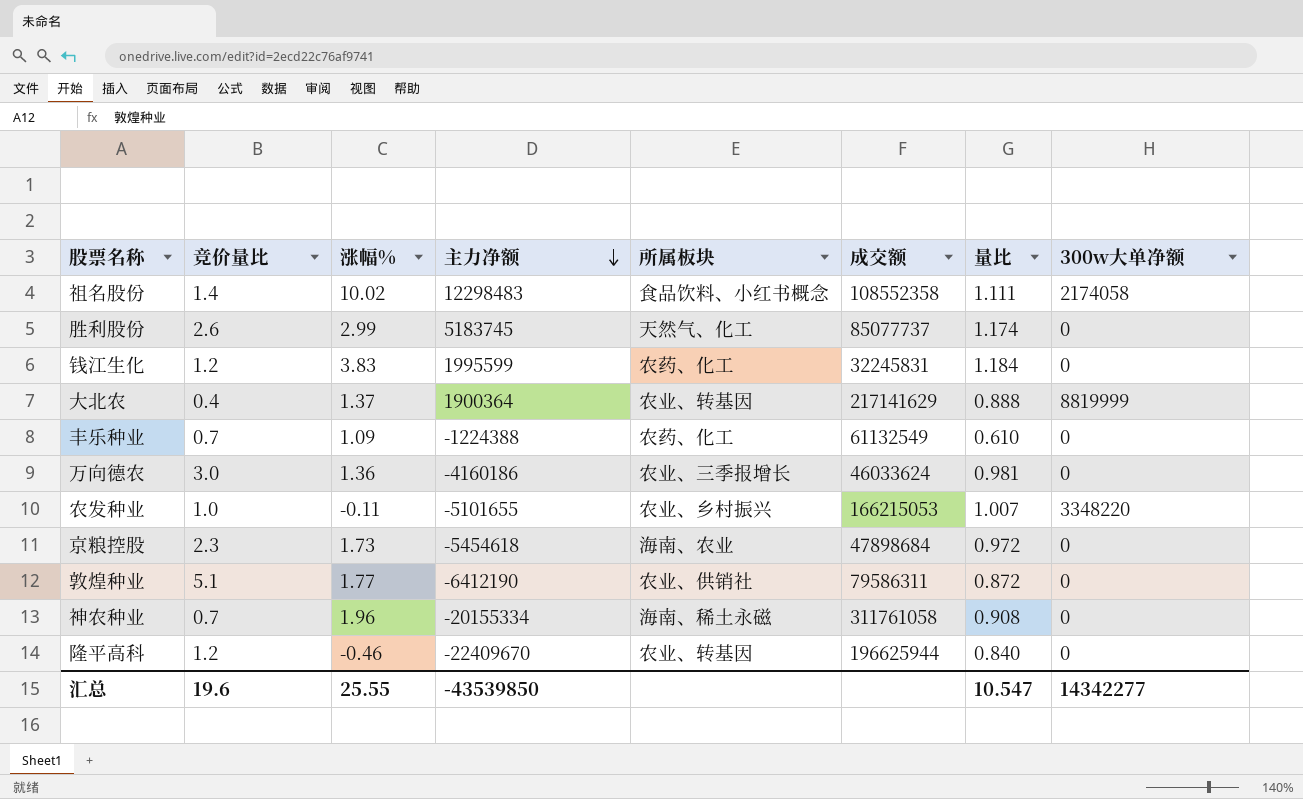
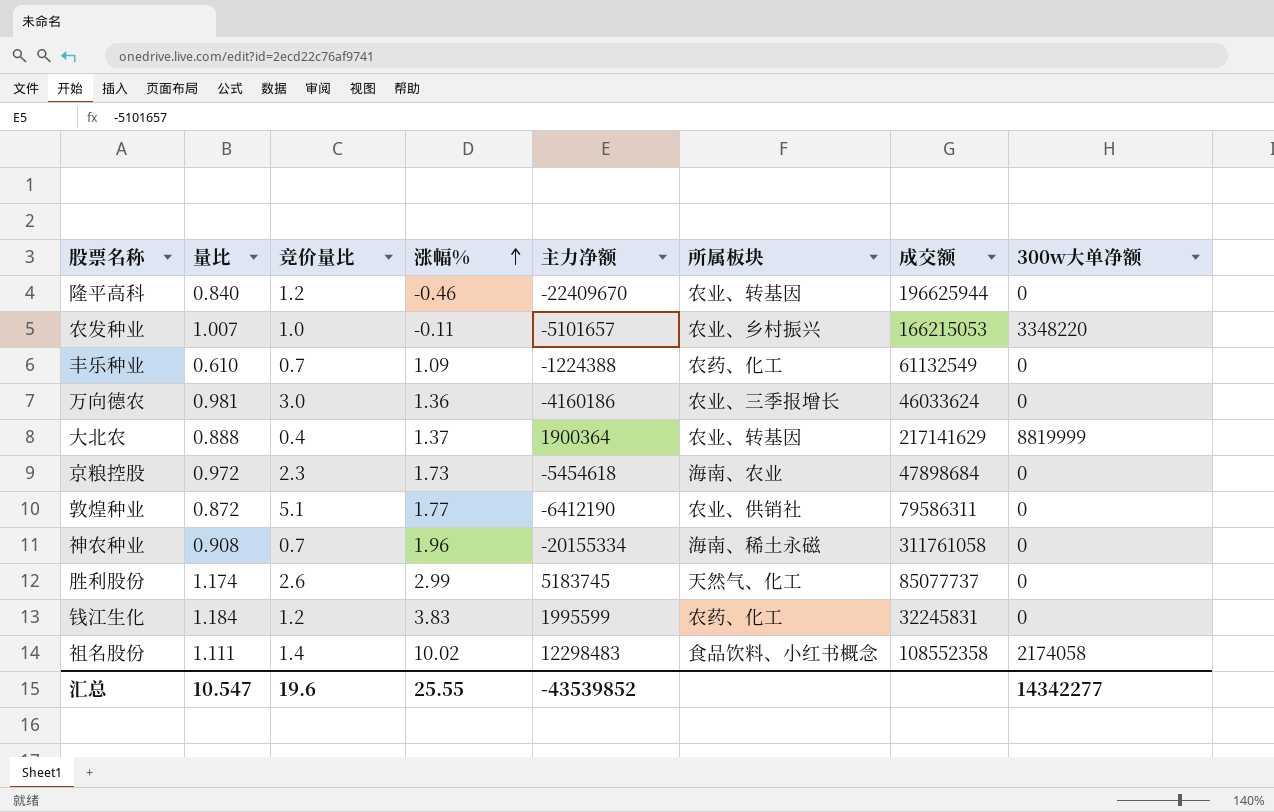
row order: 主力净额 descending -> 涨幅% ascending
column 量比 | position: 7 -> 2
农发种业 | 主力净额: -5101655 -> -5101657
汇总 | 主力净额: -43539850 -> -43539852

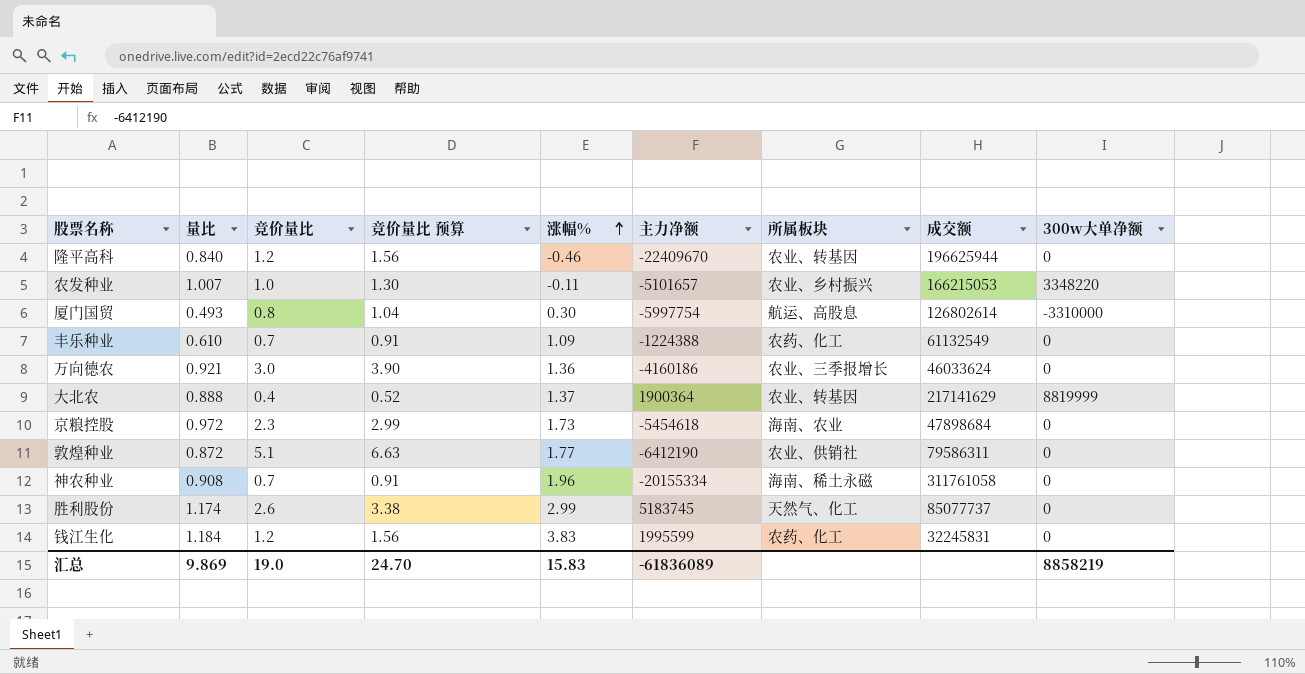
column 竞价量比 预算 | formula: none -> [竞价量比] * 1.3
row 祖名股份: 1.111 | 1.4 | 10.02 | 12298483 | 食品饮料、小红书概念 | 108552358 | 2174058 -> none
row 厦门国贸: none -> 0.493 | 0.8 | 1.04 | 0.30 | -5997754 | 航运、高股息 | 126802614 | -3310000
万向德农 | 量比: 0.981 -> 0.921
汇总 | 量比: 10.547 -> 9.869
汇总 | 竞价量比: 19.6 -> 19.0
汇总 | 涨幅%: 25.55 -> 15.83
汇总 | 主力净额: -43539852 -> -61836089
汇总 | 300w大单净额: 14342277 -> 8858219

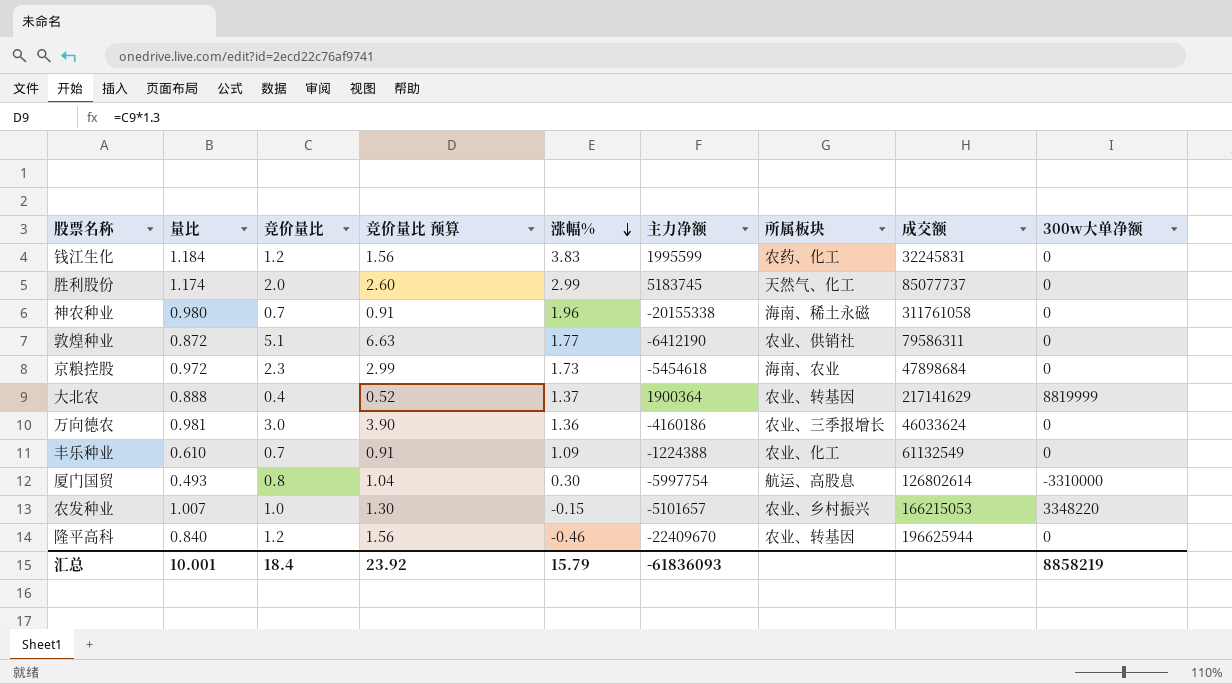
row order: 涨幅% ascending -> 涨幅% descending
胜利股份 | 竞价量比: 2.6 -> 2.0
胜利股份 | 竞价量比 预算: 3.38 -> 2.60
神农种业 | 量比: 0.908 -> 0.980
神农种业 | 主力净额: -20155334 -> -20155338
万向德农 | 量比: 0.921 -> 0.981
丰乐种业 | 所属板块: 农药、化工 -> 农业、化工
农发种业 | 涨幅%: -0.11 -> -0.15
汇总 | 量比: 9.869 -> 10.001
汇总 | 竞价量比: 19.0 -> 18.4
汇总 | 竞价量比 预算: 24.70 -> 23.92
汇总 | 涨幅%: 15.83 -> 15.79
汇总 | 主力净额: -61836089 -> -61836093

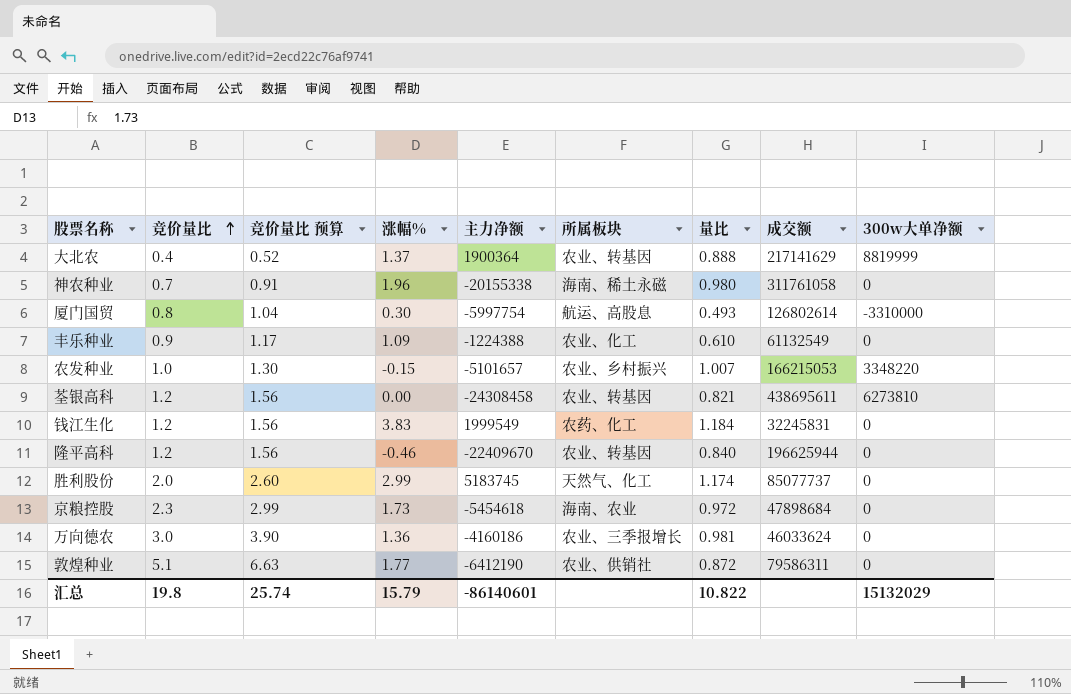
row order: 涨幅% descending -> 竞价量比 ascending
column 量比 | position: 2 -> 7
丰乐种业 | 竞价量比: 0.7 -> 0.9
丰乐种业 | 竞价量比 预算: 0.91 -> 1.17
row 荃银高科: none -> 1.2 | 1.56 | 0.00 | -24308458 | 农业、转基因 | 0.821 | 438695611 | 6273810
钱江生化 | 主力净额: 1995599 -> 1999549
汇总 | 竞价量比: 18.4 -> 19.8
汇总 | 竞价量比 预算: 23.92 -> 25.74
汇总 | 主力净额: -61836093 -> -86140601
汇总 | 量比: 10.001 -> 10.822
汇总 | 300w大单净额: 8858219 -> 15132029

